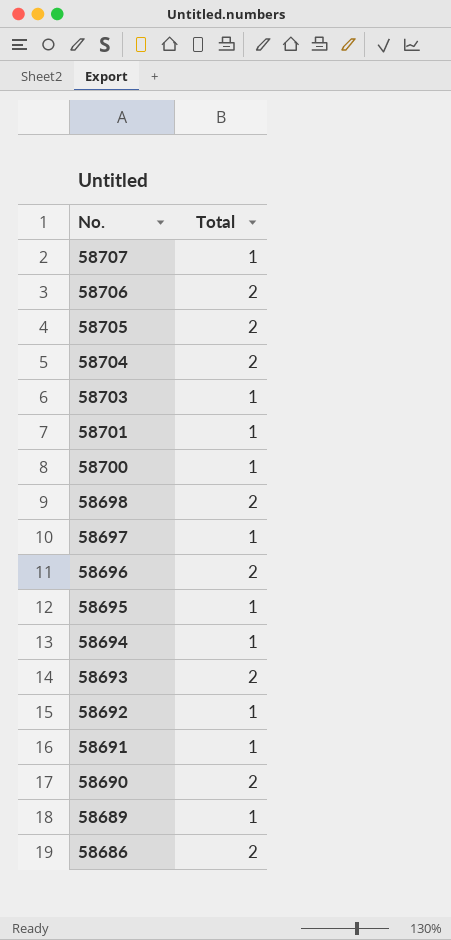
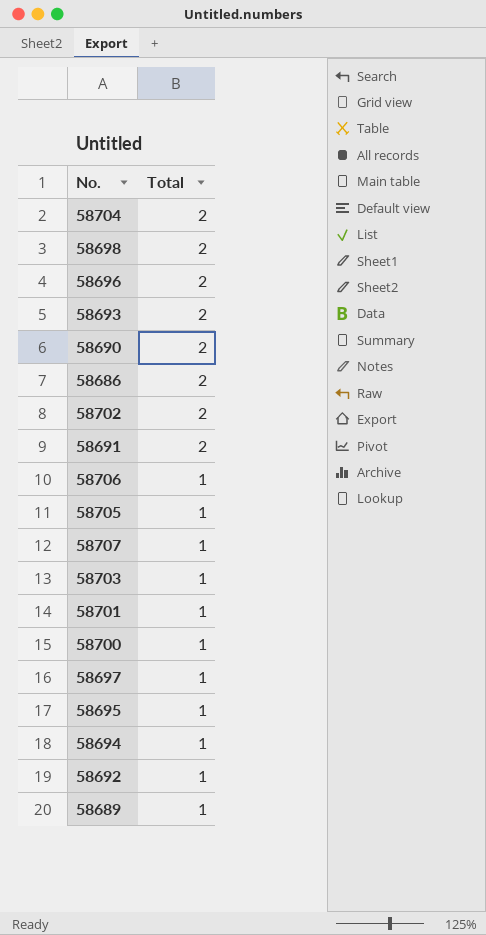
row order: No. descending -> Total descending
row 58702: none -> 2
58691 | Total: 1 -> 2
58706 | Total: 2 -> 1
58705 | Total: 2 -> 1

